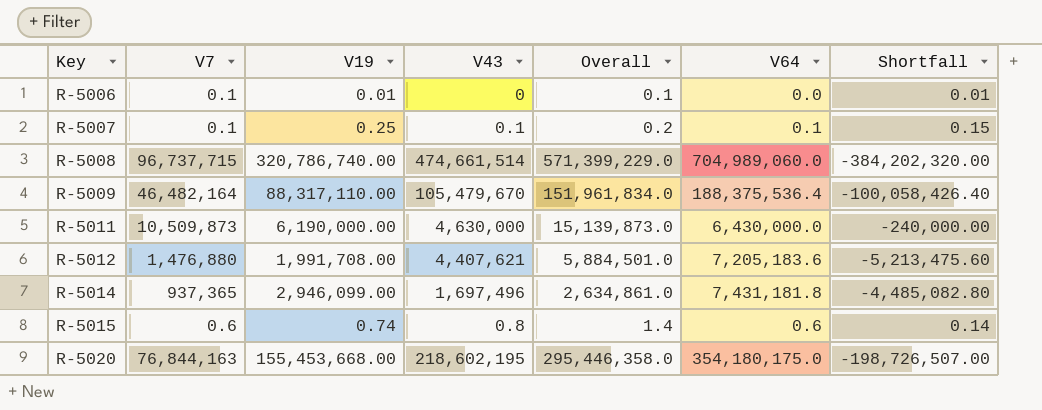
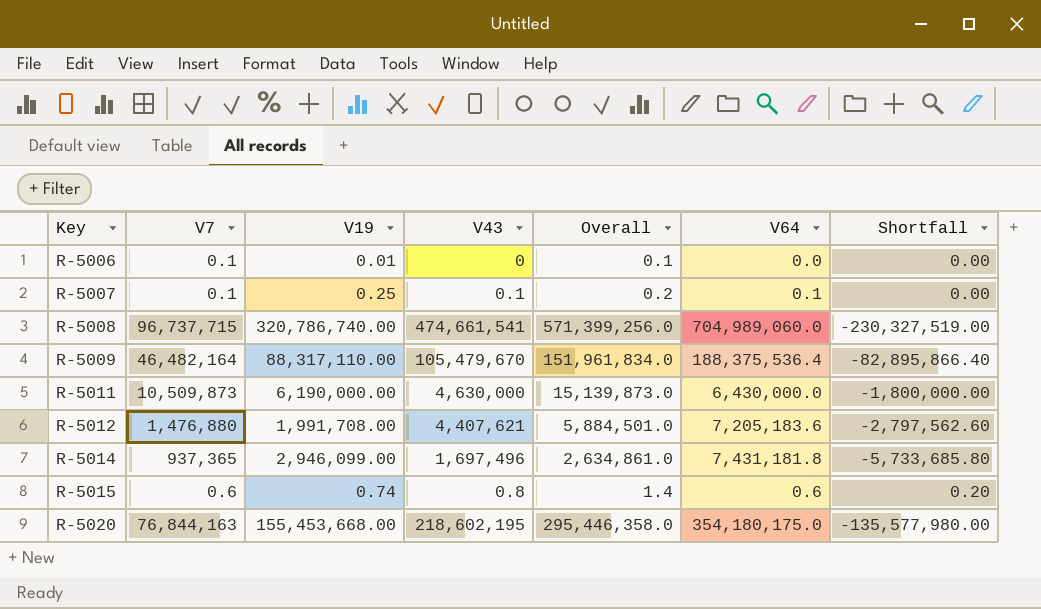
column Shortfall | formula: [V19] - [V64] -> [V43] - [V64]
R-5008 | V43: 474,661,514 -> 474,661,541
R-5008 | Overall: 571,399,229.0 -> 571,399,256.0

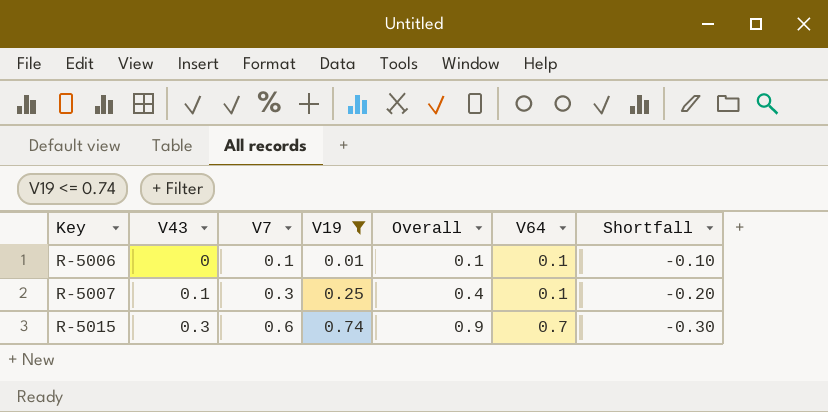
filter: none -> V19 <= 0.74
column V43 | position: 4 -> 2
column Shortfall | formula: [V43] - [V64] -> [V43] - [V7]
R-5006 | V64: 0.0 -> 0.1
R-5007 | V7: 0.1 -> 0.3
R-5007 | Overall: 0.2 -> 0.4
R-5015 | V43: 0.8 -> 0.3
R-5015 | Overall: 1.4 -> 0.9
R-5015 | V64: 0.6 -> 0.7

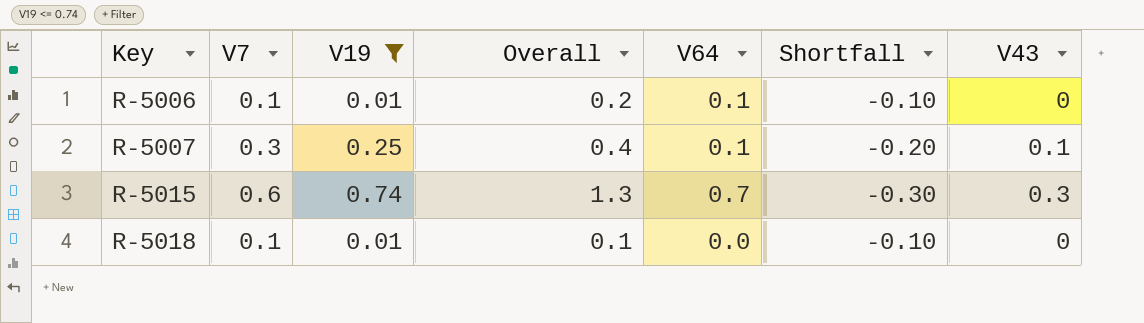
column Overall | formula: [V43] + [V7] -> [V7] + [V64]
column V43 | position: 2 -> 7
row R-5018: none -> 0.1 | 0.01 | 0.1 | 0.0 | -0.10 | 0

